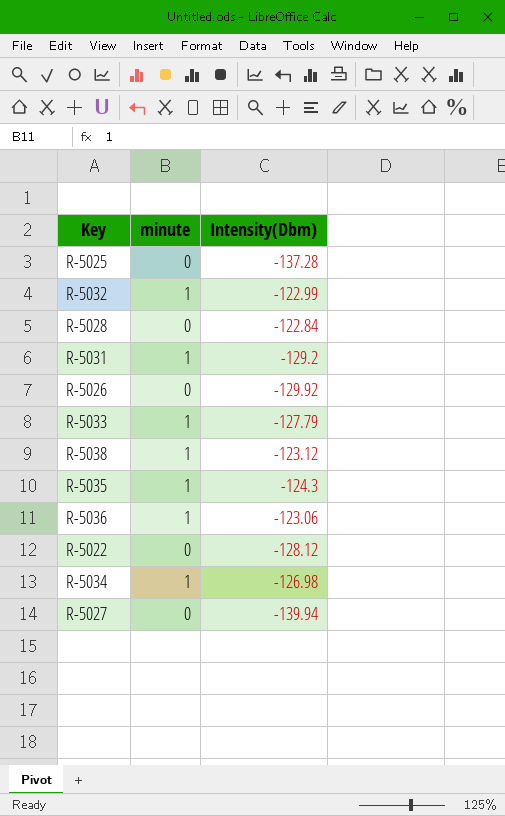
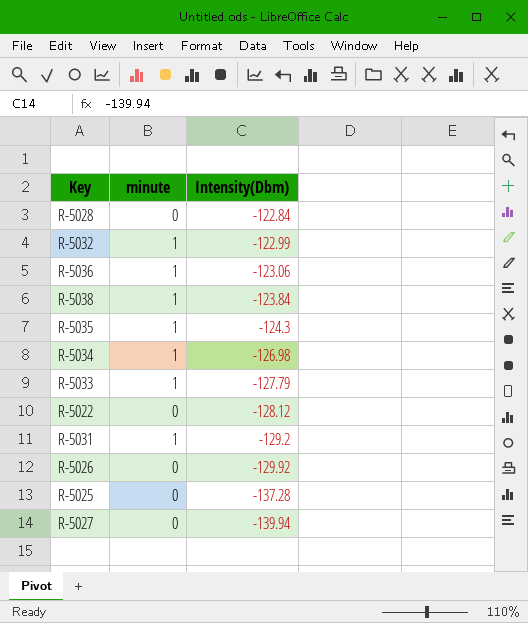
row order: none -> Intensity(Dbm) descending
R-5038 | Intensity(Dbm): -123.12 -> -123.84

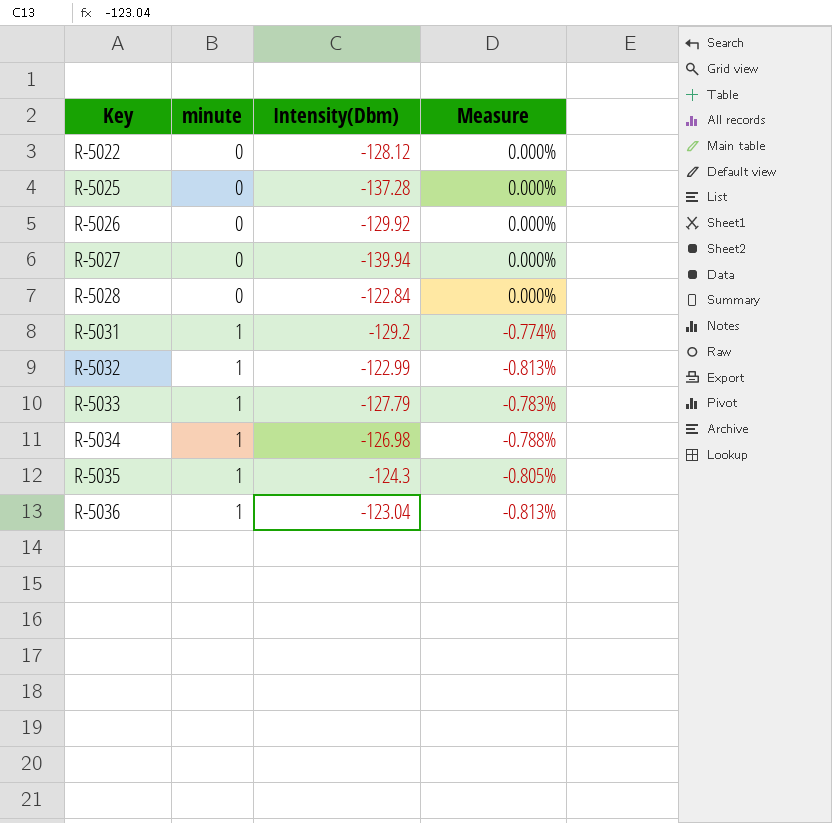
row order: Intensity(Dbm) descending -> Key ascending
column Measure | formula: none -> [minute] / [Intensity(Dbm)]
row R-5038: 1 | -123.84 -> none
R-5036 | Intensity(Dbm): -123.06 -> -123.04

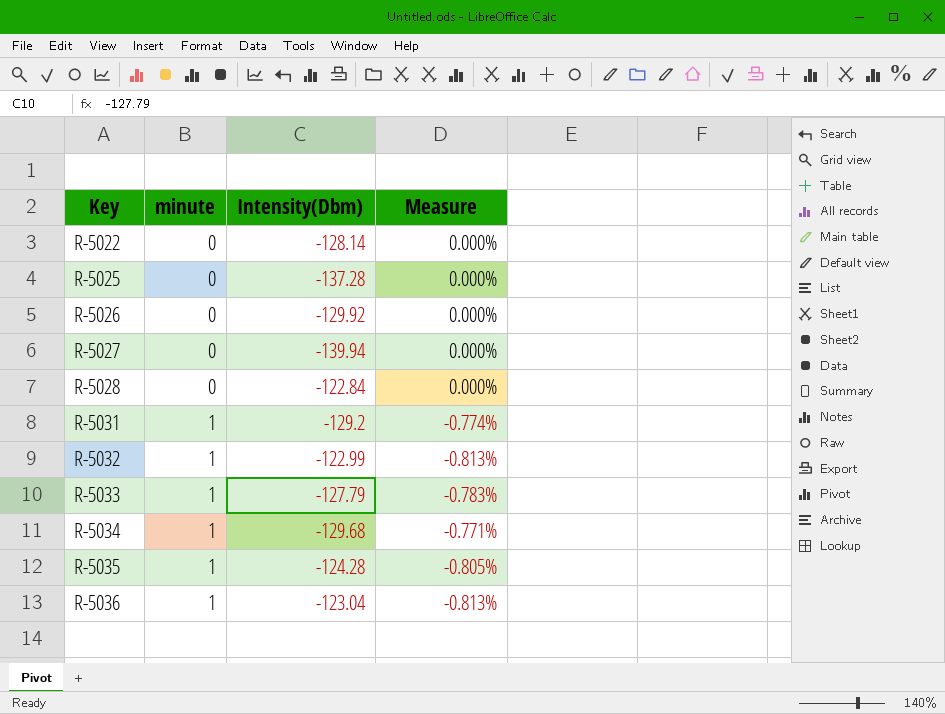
R-5022 | Intensity(Dbm): -128.12 -> -128.14
R-5034 | Intensity(Dbm): -126.98 -> -129.68
R-5034 | Measure: -0.788% -> -0.771%
R-5035 | Intensity(Dbm): -124.3 -> -124.28

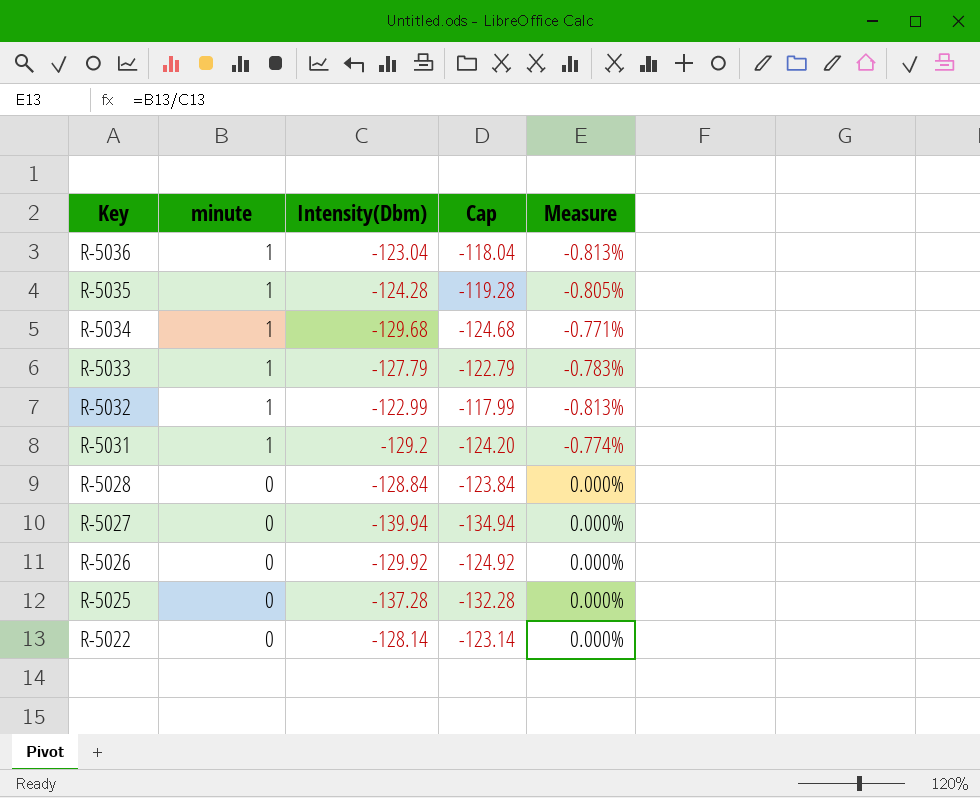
row order: Key ascending -> Key descending
column Cap | formula: none -> [Intensity(Dbm)] + 5
R-5028 | Intensity(Dbm): -122.84 -> -128.84

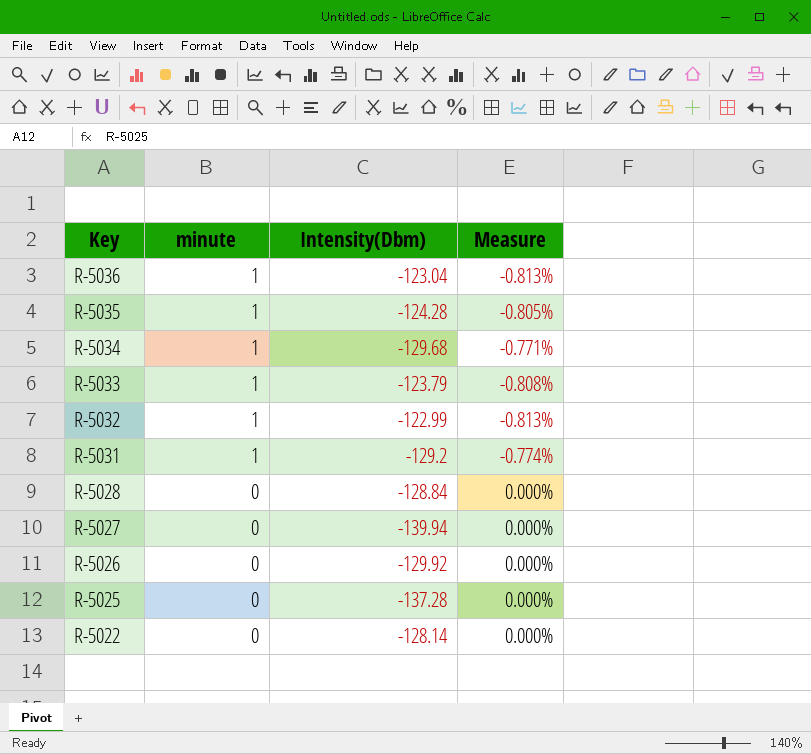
column Cap | formula: [Intensity(Dbm)] + 5 -> none
R-5033 | Intensity(Dbm): -127.79 -> -123.79
R-5033 | Measure: -0.783% -> -0.808%

